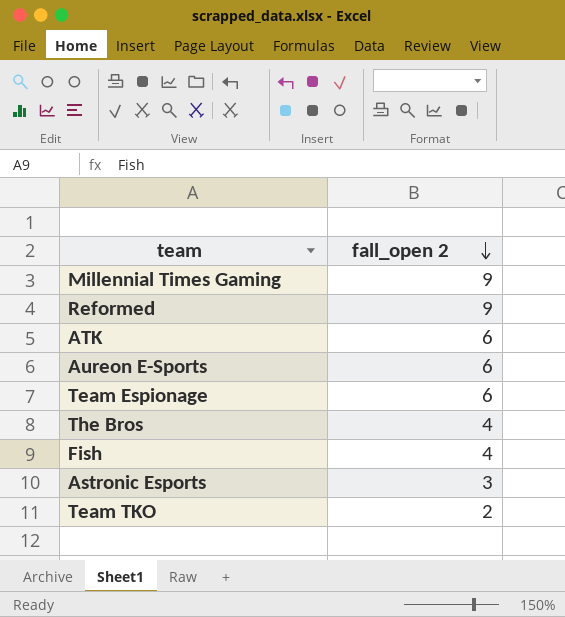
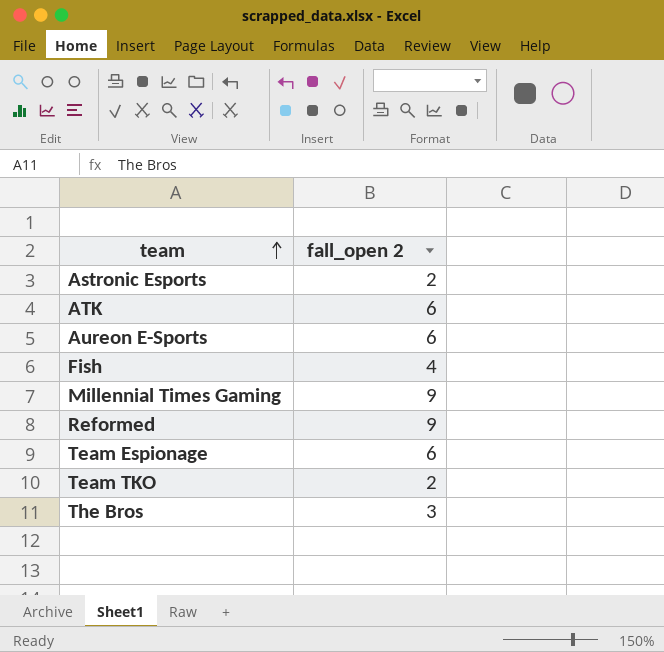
row order: fall_open 2 descending -> team ascending
Astronic Esports | fall_open 2: 3 -> 2
The Bros | fall_open 2: 4 -> 3

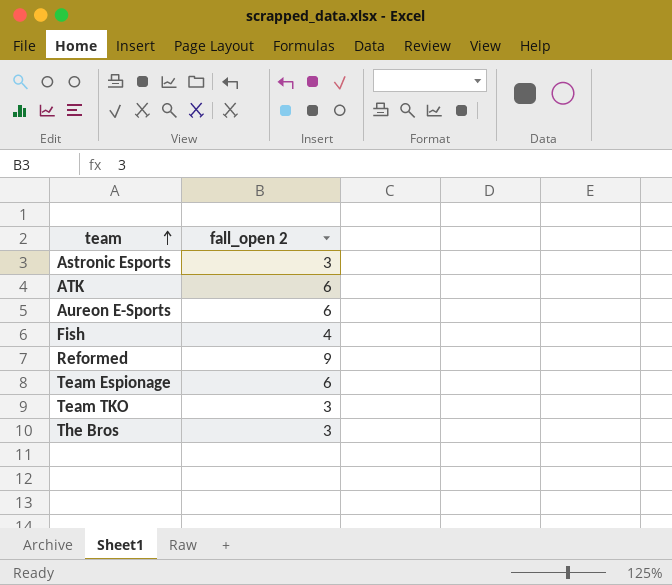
row Millennial Times Gaming: 9 -> none
Astronic Esports | fall_open 2: 2 -> 3
Team TKO | fall_open 2: 2 -> 3

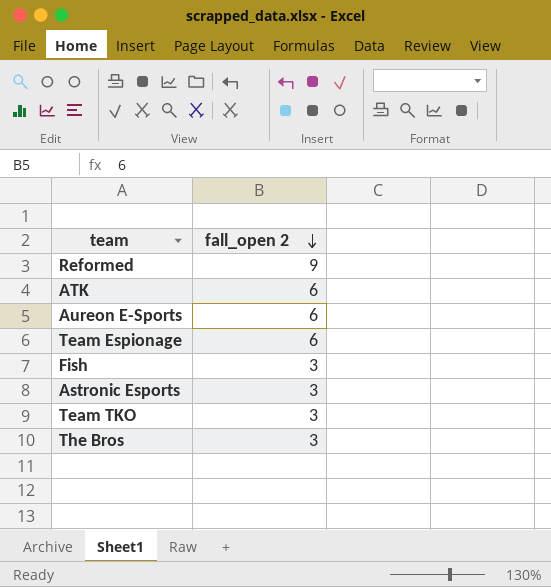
row order: team ascending -> fall_open 2 descending
Fish | fall_open 2: 4 -> 3

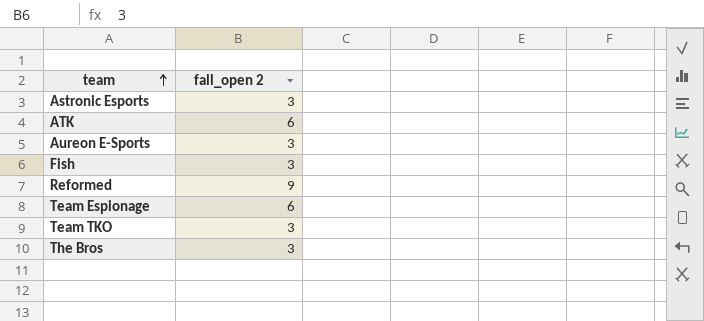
row order: fall_open 2 descending -> team ascending
Aureon E-Sports | fall_open 2: 6 -> 3

